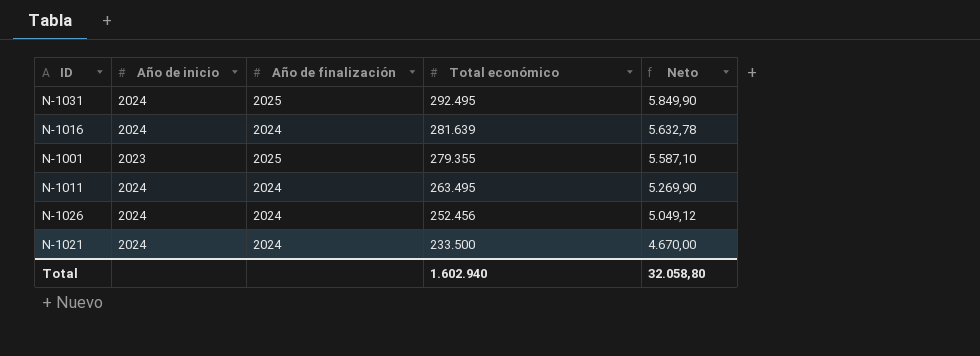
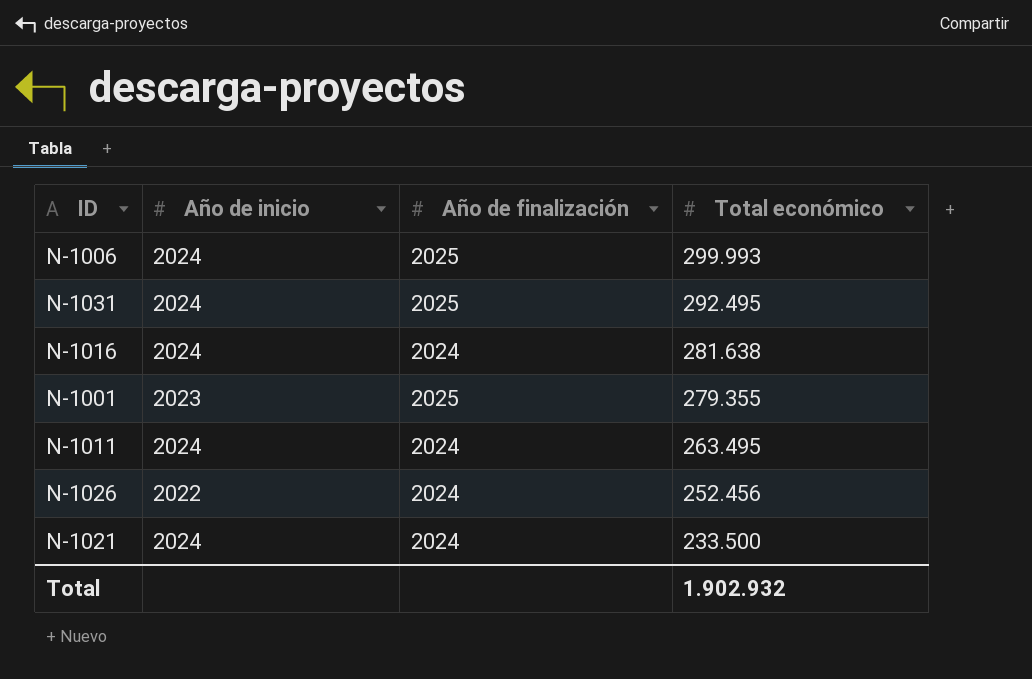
column Neto | formula: [Total económico] * 0,02 -> none
row N-1006: none -> 2024 | 2025 | 299.993
N-1016 | Total económico: 281.639 -> 281.638
N-1026 | Año de inicio: 2024 -> 2022
Total | Total económico: 1.602.940 -> 1.902.932

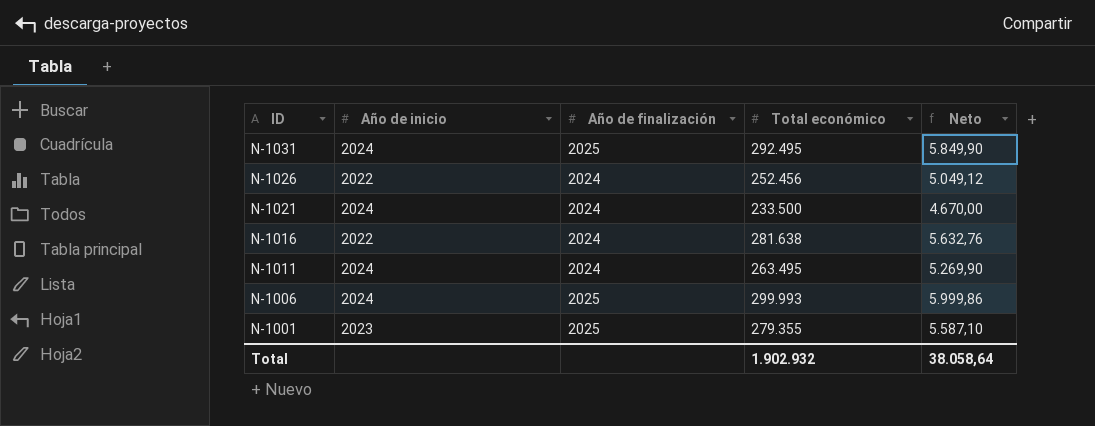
row order: Total económico descending -> ID descending
column Neto | formula: none -> [Total económico] * 0,02
N-1016 | Año de inicio: 2024 -> 2022

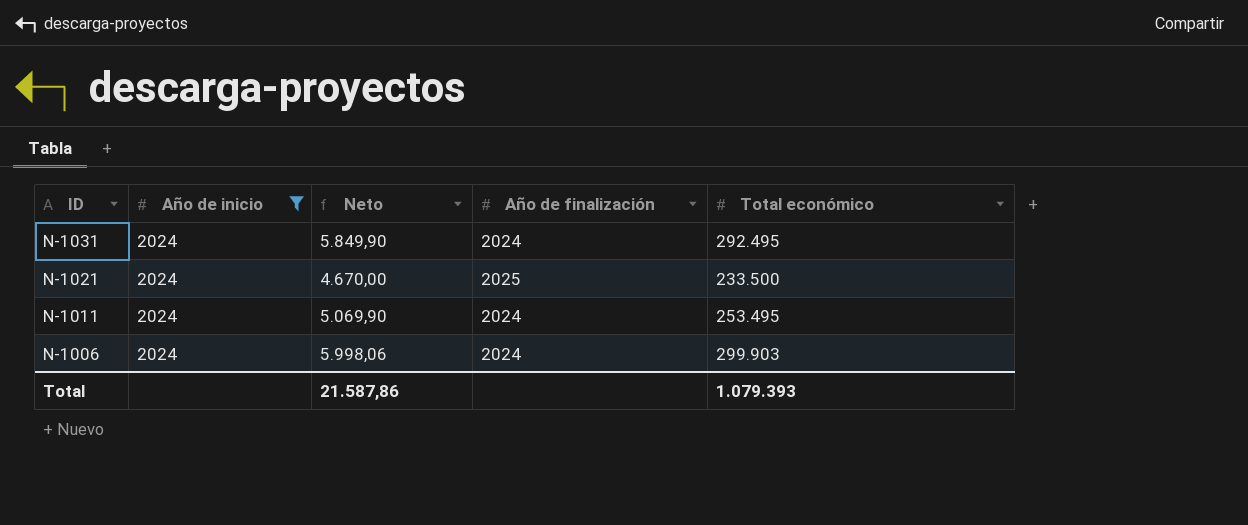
filter: none -> Año de inicio = 2024
column Neto | position: 5 -> 3
N-1031 | Año de finalización: 2025 -> 2024
N-1021 | Año de finalización: 2024 -> 2025
N-1011 | Neto: 5.269,90 -> 5.069,90
N-1011 | Total económico: 263.495 -> 253.495
N-1006 | Neto: 5.999,86 -> 5.998,06
N-1006 | Año de finalización: 2025 -> 2024
N-1006 | Total económico: 299.993 -> 299.903
Total | Neto: 38.058,64 -> 21.587,86
Total | Total económico: 1.902.932 -> 1.079.393

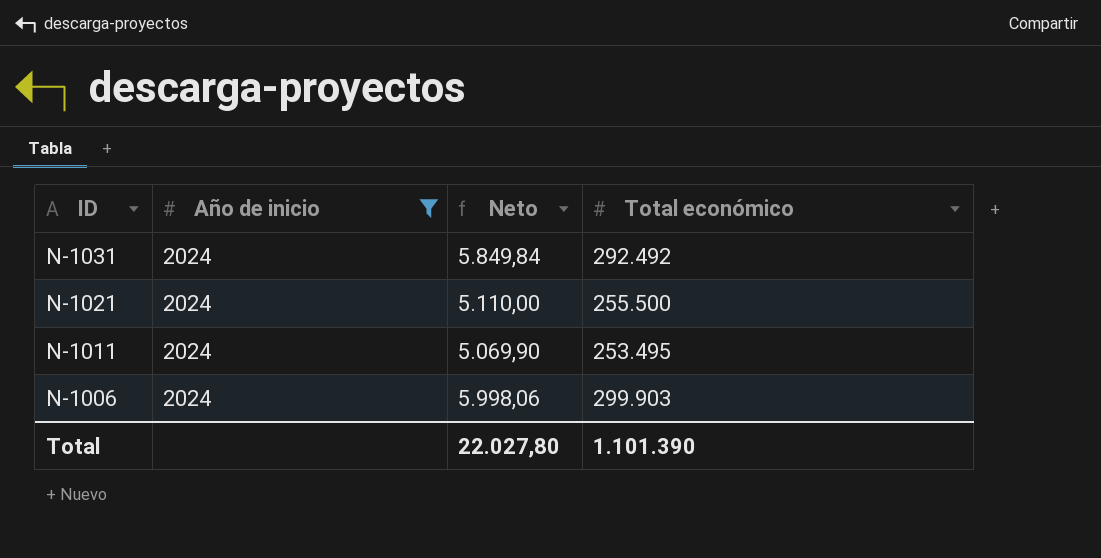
column Año de finalización | position: 4 -> none
N-1031 | Neto: 5.849,90 -> 5.849,84
N-1031 | Total económico: 292.495 -> 292.492
N-1021 | Neto: 4.670,00 -> 5.110,00
N-1021 | Total económico: 233.500 -> 255.500
Total | Neto: 21.587,86 -> 22.027,80
Total | Total económico: 1.079.393 -> 1.101.390

